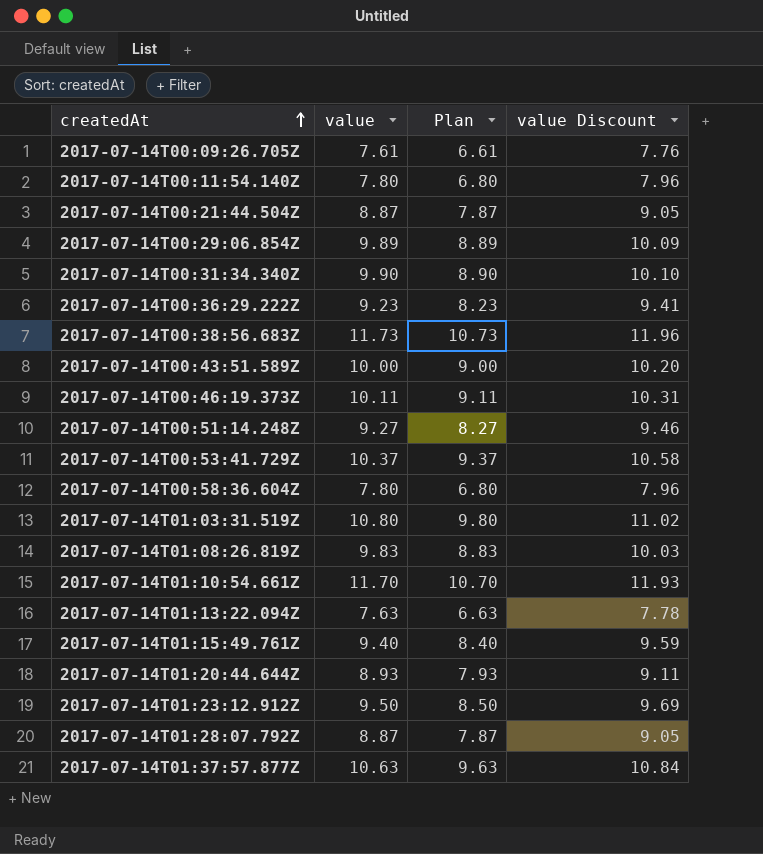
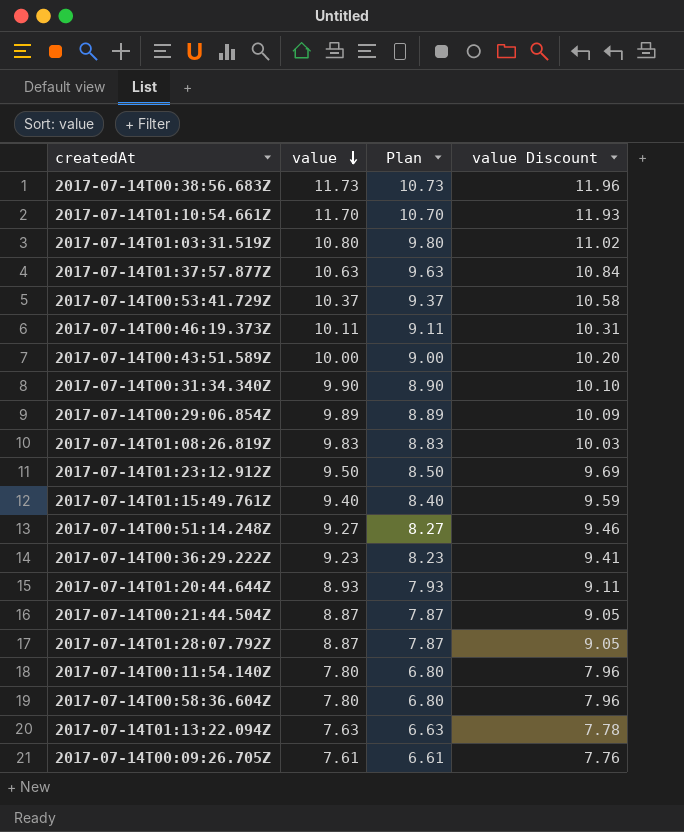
row order: createdAt ascending -> value descending

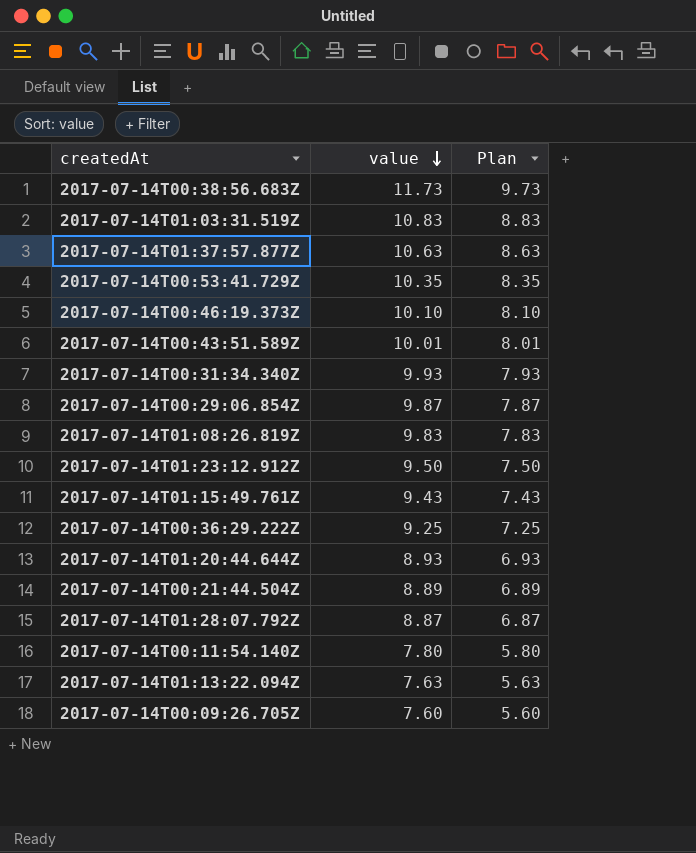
column value Discount | formula: [value] * 1.02 -> none
column Plan | formula: [value] - 1 -> [value] - 2
row 2017-07-14T01:10:54.661Z: 11.70 | 10.70 | 11.93 -> none
row 2017-07-14T00:51:14.248Z: 9.27 | 8.27 | 9.46 -> none
row 2017-07-14T00:58:36.604Z: 7.80 | 6.80 | 7.96 -> none
2017-07-14T01:03:31.519Z | value: 10.80 -> 10.83
2017-07-14T00:53:41.729Z | value: 10.37 -> 10.35
2017-07-14T00:46:19.373Z | value: 10.11 -> 10.10
2017-07-14T00:43:51.589Z | value: 10.00 -> 10.01
2017-07-14T00:31:34.340Z | value: 9.90 -> 9.93
2017-07-14T00:29:06.854Z | value: 9.89 -> 9.87
2017-07-14T01:15:49.761Z | value: 9.40 -> 9.43
2017-07-14T00:36:29.222Z | value: 9.23 -> 9.25
2017-07-14T00:21:44.504Z | value: 8.87 -> 8.89
2017-07-14T00:09:26.705Z | value: 7.61 -> 7.60

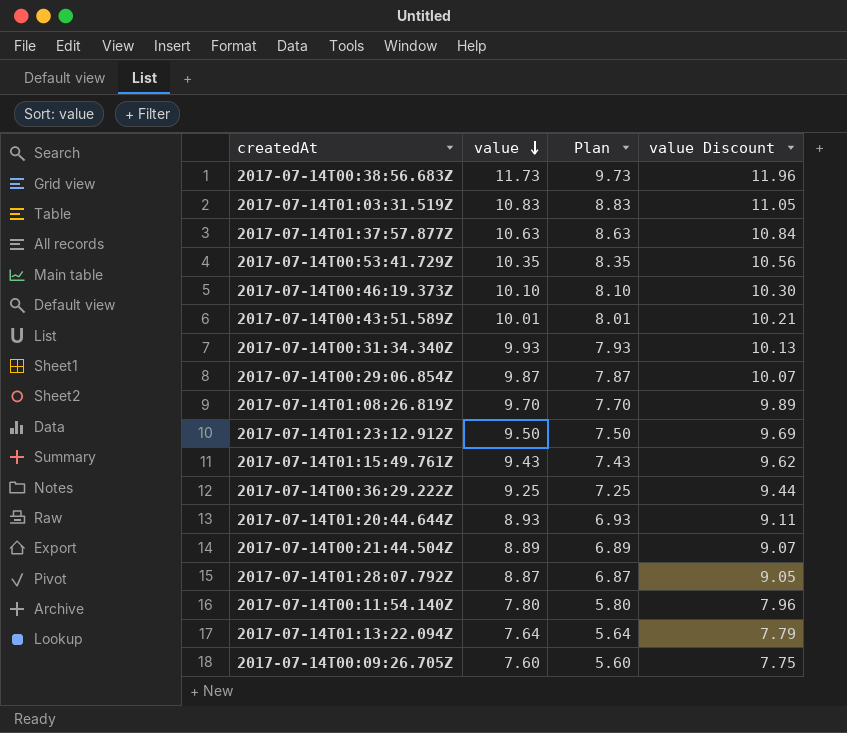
column value Discount | formula: none -> [value] * 1.02
2017-07-14T01:08:26.819Z | value: 9.83 -> 9.70
2017-07-14T01:08:26.819Z | Plan: 7.83 -> 7.70
2017-07-14T01:13:22.094Z | value: 7.63 -> 7.64
2017-07-14T01:13:22.094Z | Plan: 5.63 -> 5.64

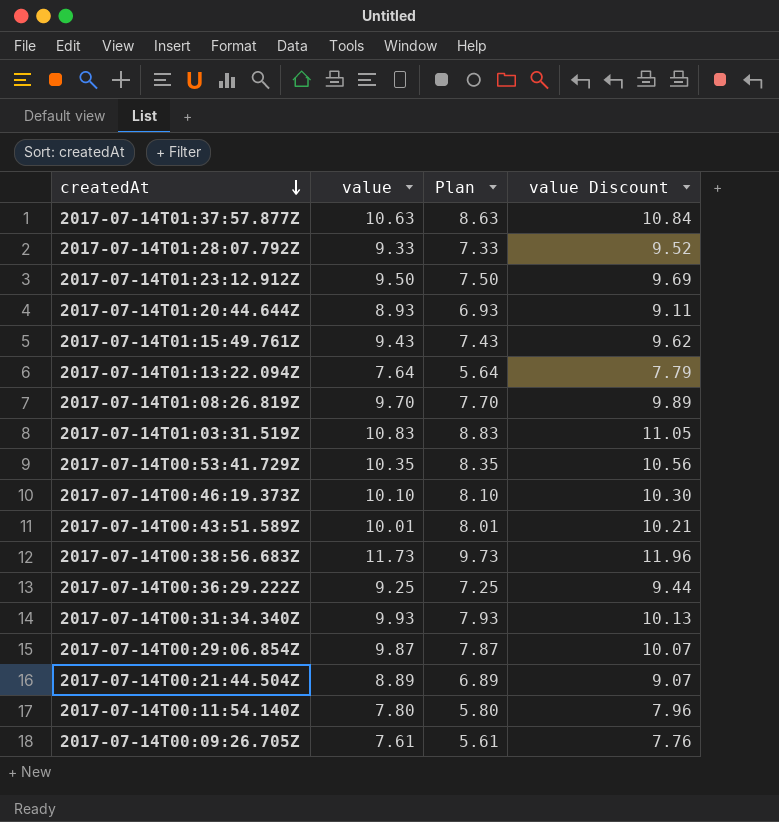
row order: value descending -> createdAt descending
2017-07-14T01:28:07.792Z | value: 8.87 -> 9.33
2017-07-14T01:28:07.792Z | Plan: 6.87 -> 7.33
2017-07-14T01:28:07.792Z | value Discount: 9.05 -> 9.52
2017-07-14T00:09:26.705Z | value: 7.60 -> 7.61
2017-07-14T00:09:26.705Z | Plan: 5.60 -> 5.61
2017-07-14T00:09:26.705Z | value Discount: 7.75 -> 7.76

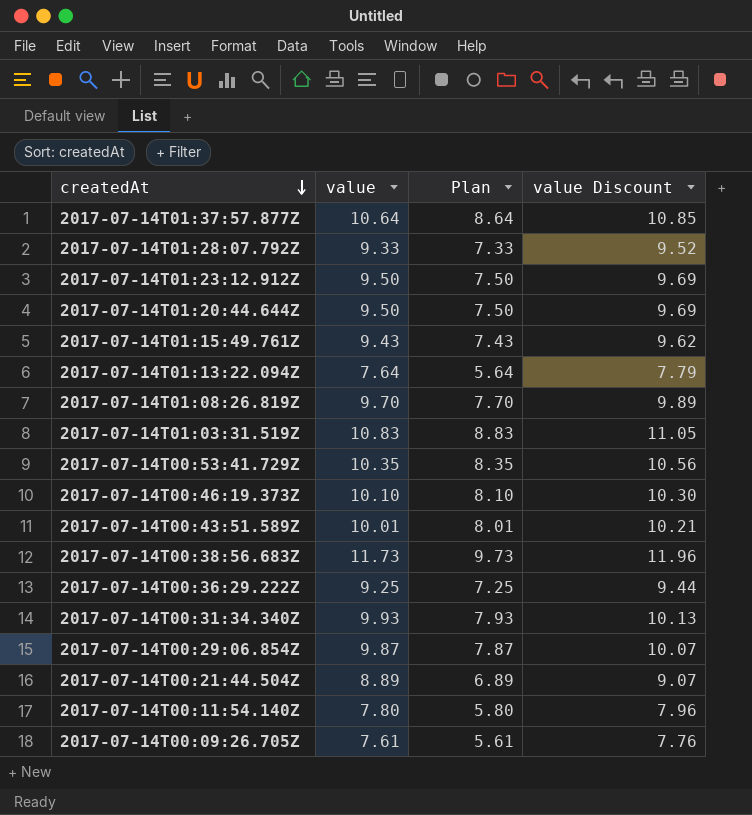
2017-07-14T01:37:57.877Z | value: 10.63 -> 10.64
2017-07-14T01:37:57.877Z | Plan: 8.63 -> 8.64
2017-07-14T01:37:57.877Z | value Discount: 10.84 -> 10.85
2017-07-14T01:20:44.644Z | value: 8.93 -> 9.50
2017-07-14T01:20:44.644Z | Plan: 6.93 -> 7.50
2017-07-14T01:20:44.644Z | value Discount: 9.11 -> 9.69

